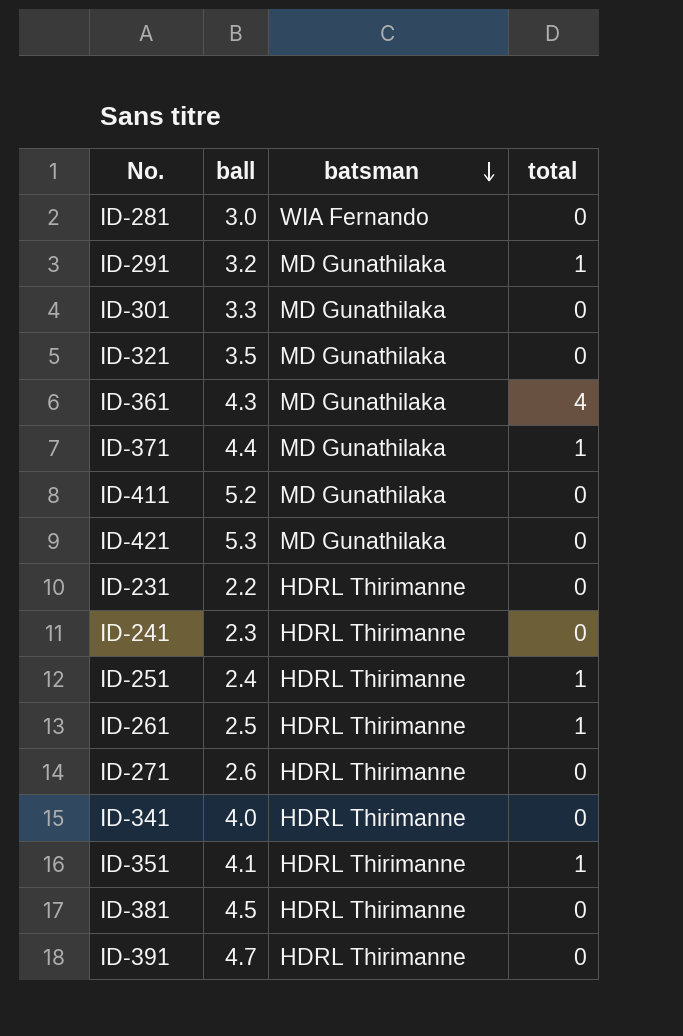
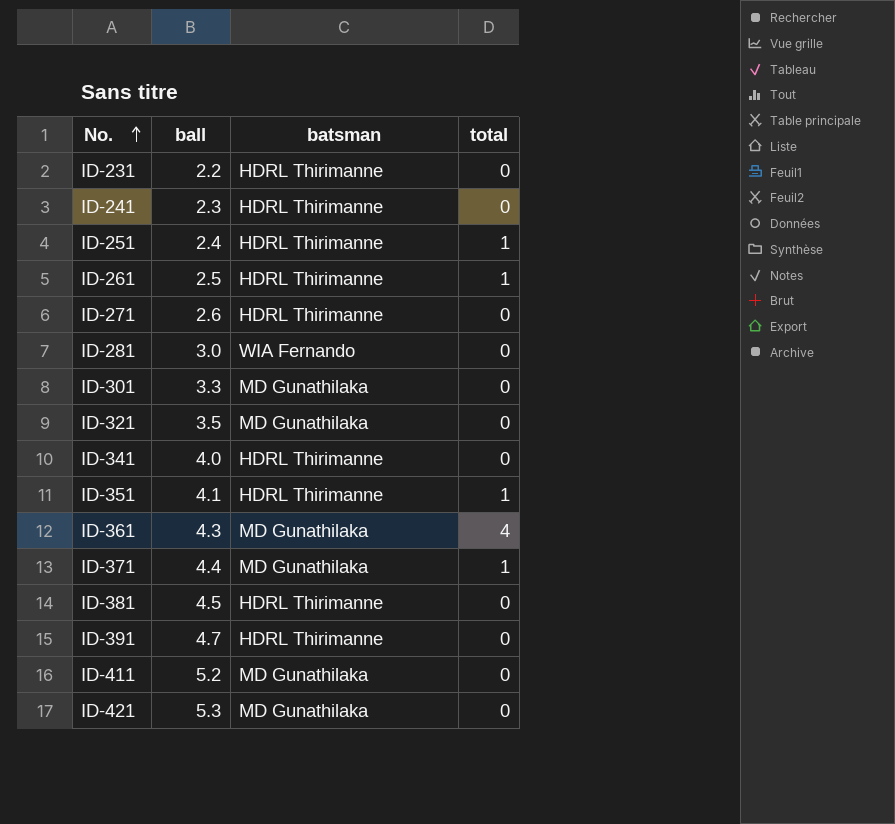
row order: batsman descending -> No. ascending
row ID-291: 3.2 | MD Gunathilaka | 1 -> none

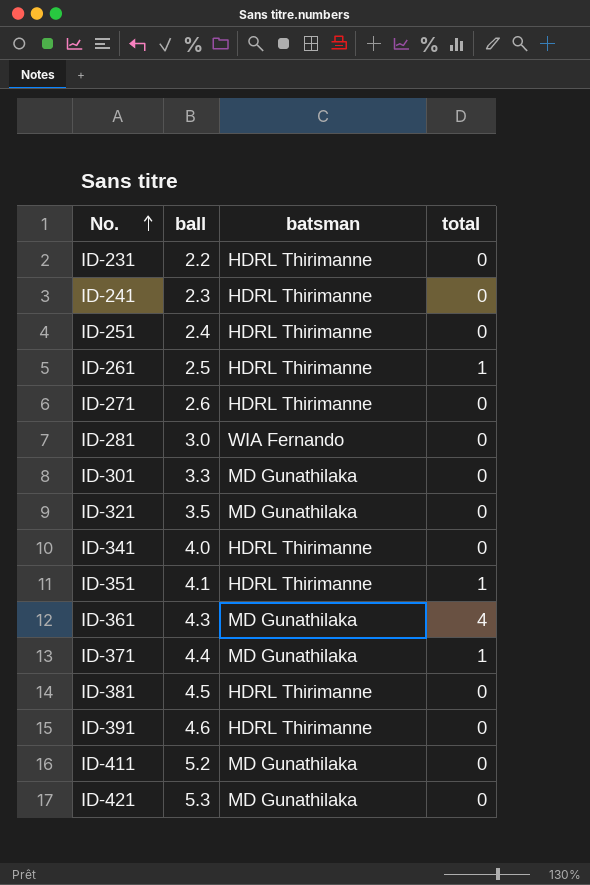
ID-251 | total: 1 -> 0
ID-391 | ball: 4.7 -> 4.6

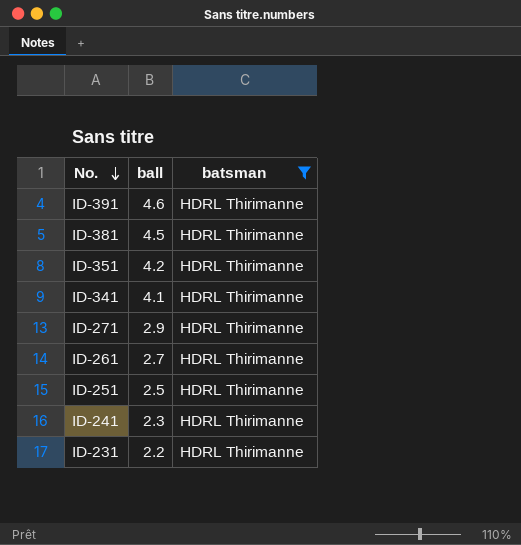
filter: none -> batsman = HDRL Thirimanne
row order: No. ascending -> No. descending
column total | position: 4 -> none
ID-351 | ball: 4.1 -> 4.2
ID-341 | ball: 4.0 -> 4.1
ID-271 | ball: 2.6 -> 2.9
ID-261 | ball: 2.5 -> 2.7
ID-251 | ball: 2.4 -> 2.5

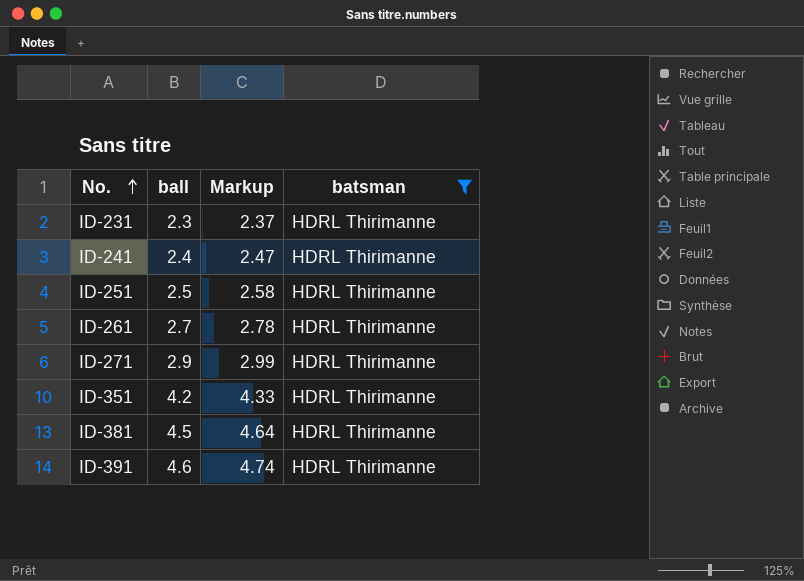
row order: No. descending -> No. ascending
column Markup | formula: none -> [ball] * 1.03
row ID-341: 4.1 | HDRL Thirimanne -> none
ID-231 | ball: 2.2 -> 2.3
ID-241 | ball: 2.3 -> 2.4

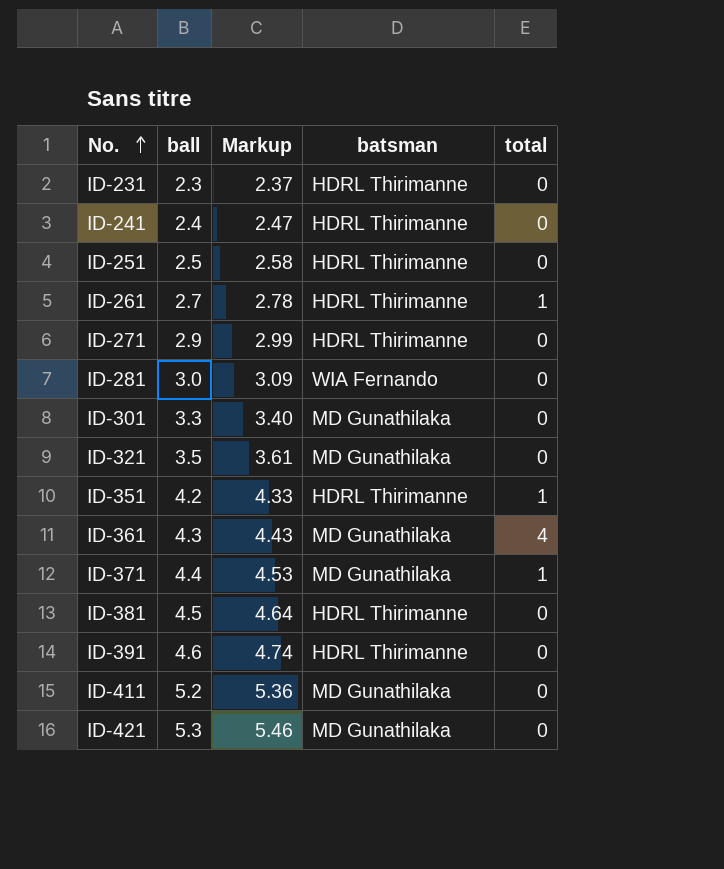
filter: batsman = HDRL Thirimanne -> none
column total | position: none -> 5

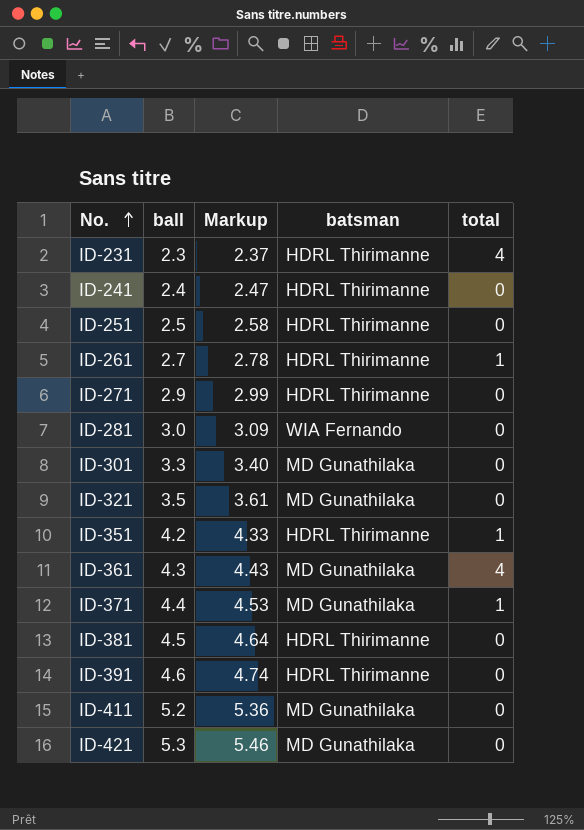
ID-231 | total: 0 -> 4

